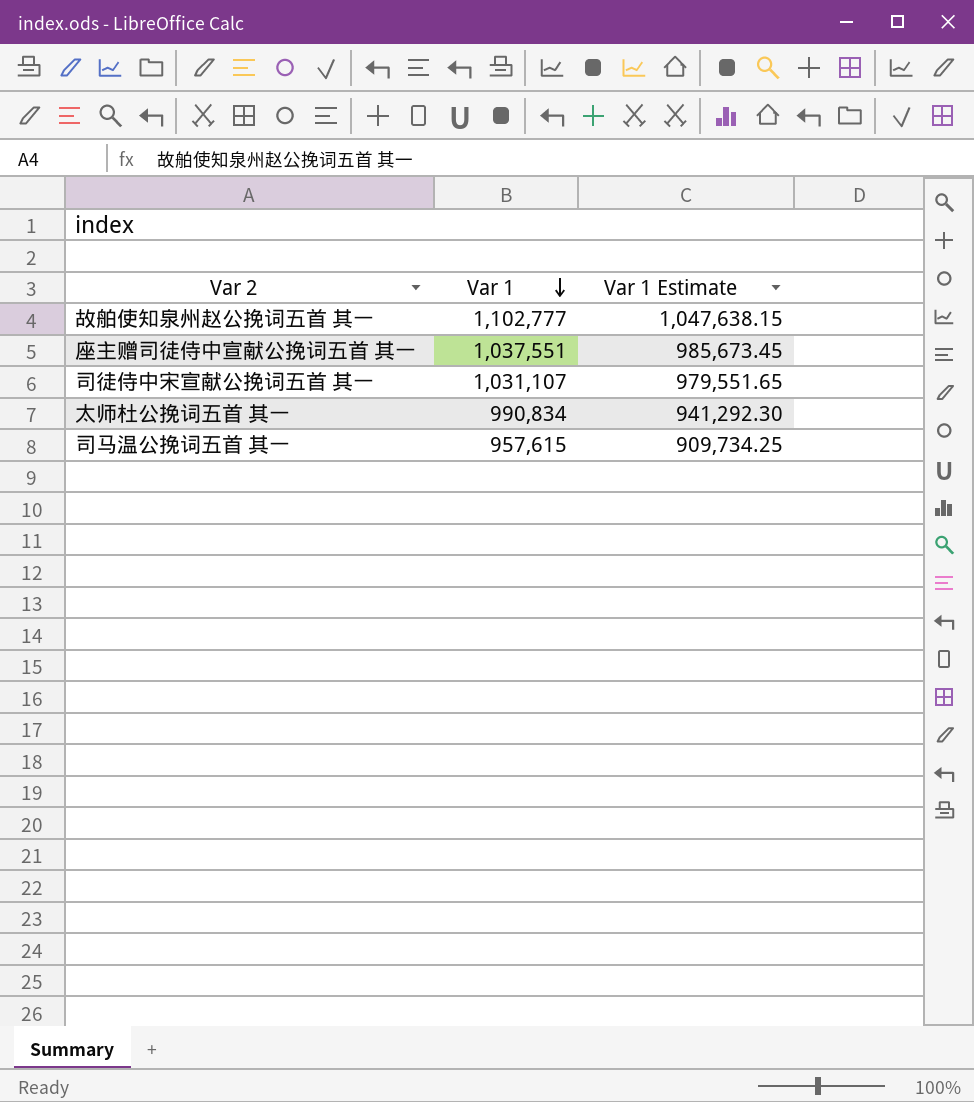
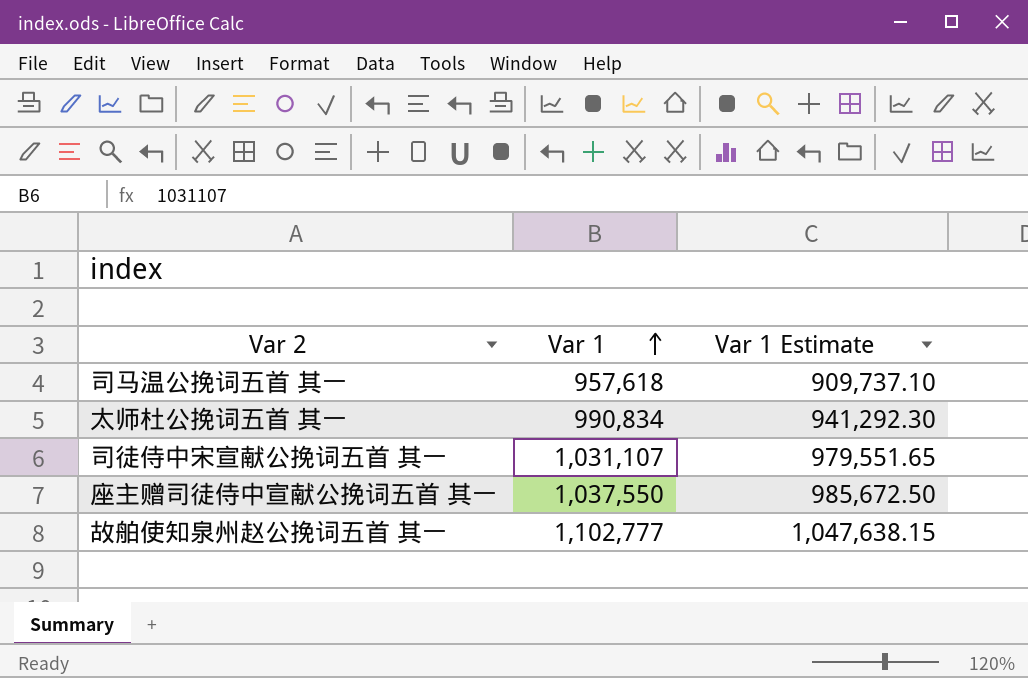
row order: Var 1 descending -> Var 1 ascending
司马温公挽词五首 其一 | Var 1: 957,615 -> 957,618
司马温公挽词五首 其一 | Var 1 Estimate: 909,734.25 -> 909,737.10
座主赠司徒侍中宣献公挽词五首 其一 | Var 1: 1,037,551 -> 1,037,550
座主赠司徒侍中宣献公挽词五首 其一 | Var 1 Estimate: 985,673.45 -> 985,672.50

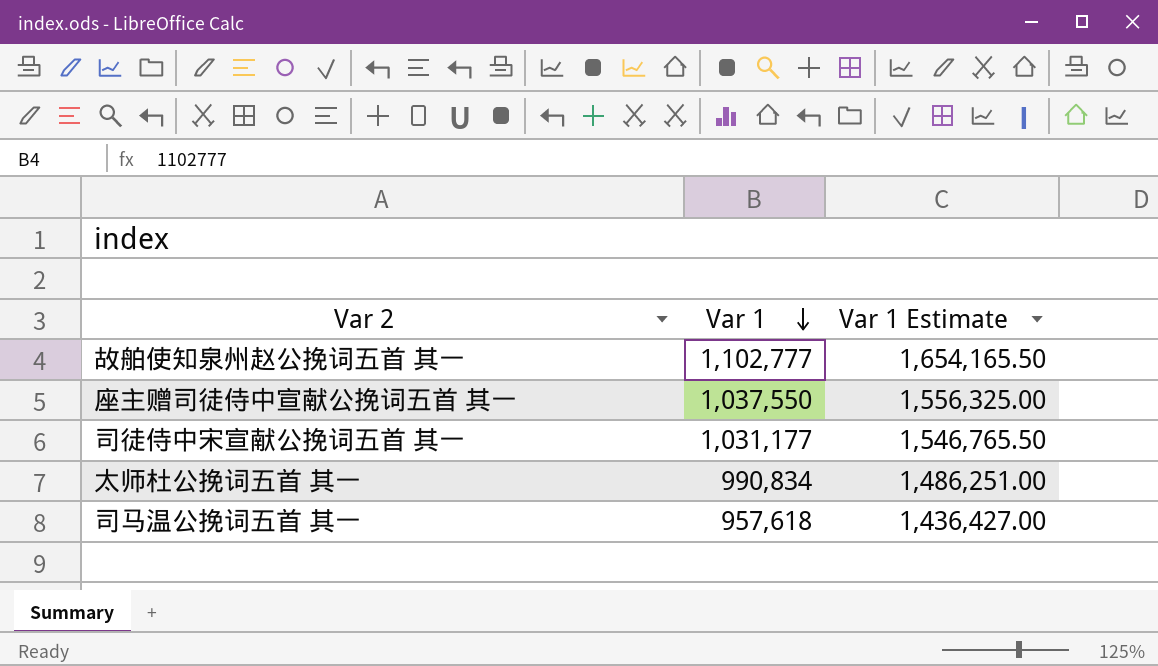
row order: Var 1 ascending -> Var 1 descending
column Var 1 Estimate | formula: [Var 1] * 0.95 -> [Var 1] * 1.5
司徒侍中宋宣献公挽词五首 其一 | Var 1: 1,031,107 -> 1,031,177

